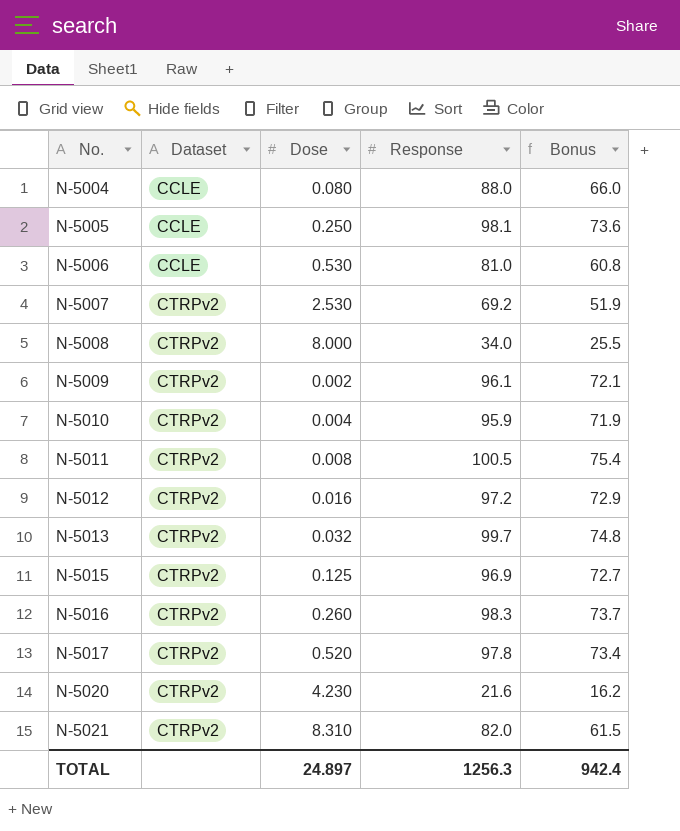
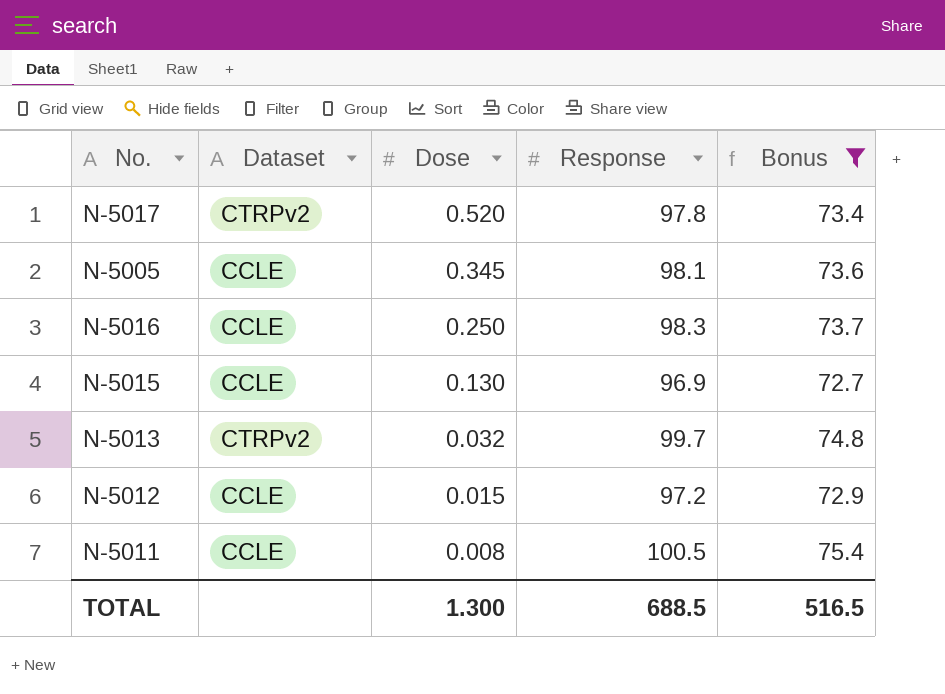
filter: none -> Bonus >= 72.7
row order: No. ascending -> Dose descending
N-5005 | Dose: 0.250 -> 0.345
N-5016 | Dataset: CTRPv2 -> CCLE
N-5016 | Dose: 0.260 -> 0.250
N-5015 | Dataset: CTRPv2 -> CCLE
N-5015 | Dose: 0.125 -> 0.130
N-5012 | Dataset: CTRPv2 -> CCLE
N-5012 | Dose: 0.016 -> 0.015
N-5011 | Dataset: CTRPv2 -> CCLE
TOTAL | Dose: 24.897 -> 1.300
TOTAL | Response: 1256.3 -> 688.5
TOTAL | Bonus: 942.4 -> 516.5

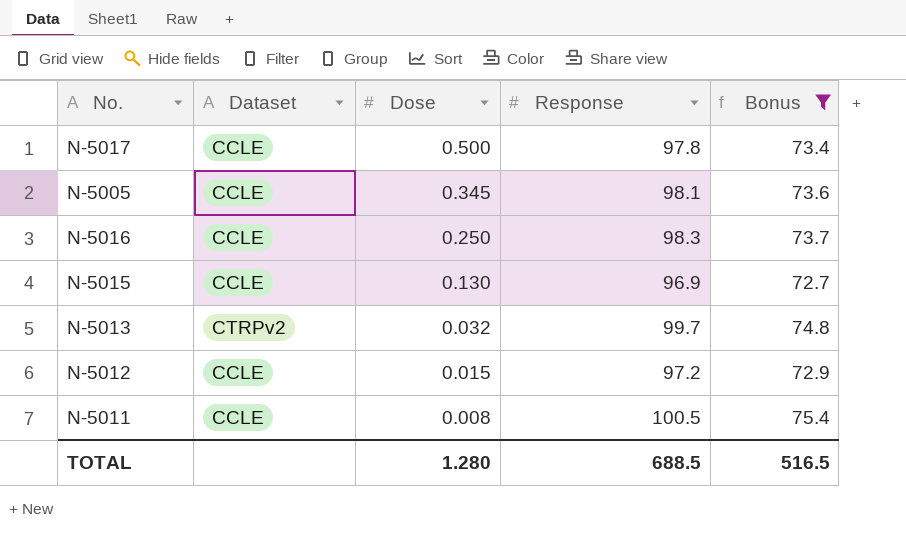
N-5017 | Dataset: CTRPv2 -> CCLE
N-5017 | Dose: 0.520 -> 0.500
TOTAL | Dose: 1.300 -> 1.280

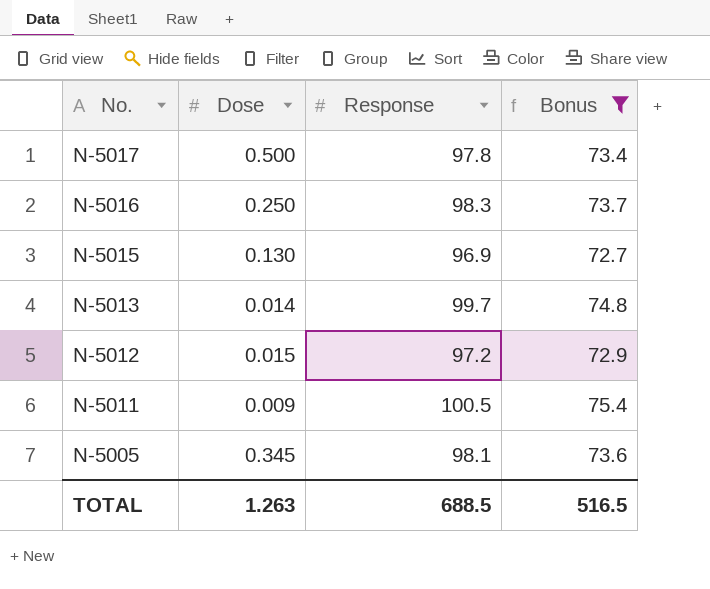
row order: Dose descending -> No. descending
column Dataset | position: 2 -> none
N-5013 | Dose: 0.032 -> 0.014
N-5011 | Dose: 0.008 -> 0.009
TOTAL | Dose: 1.280 -> 1.263

